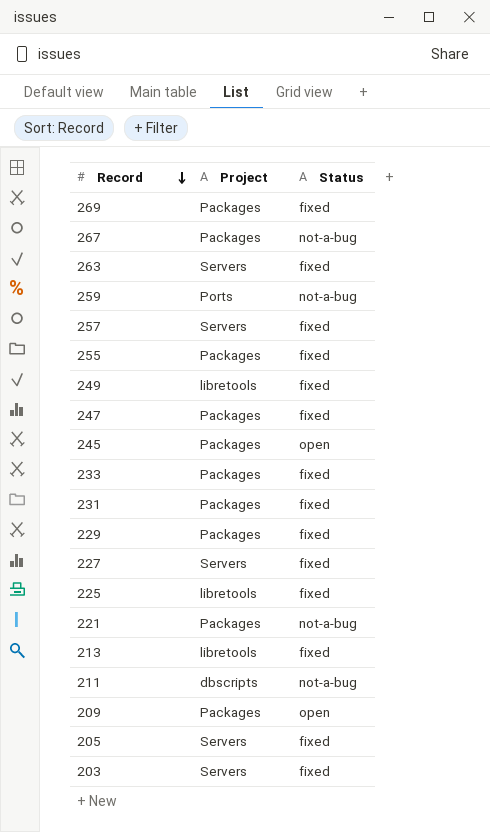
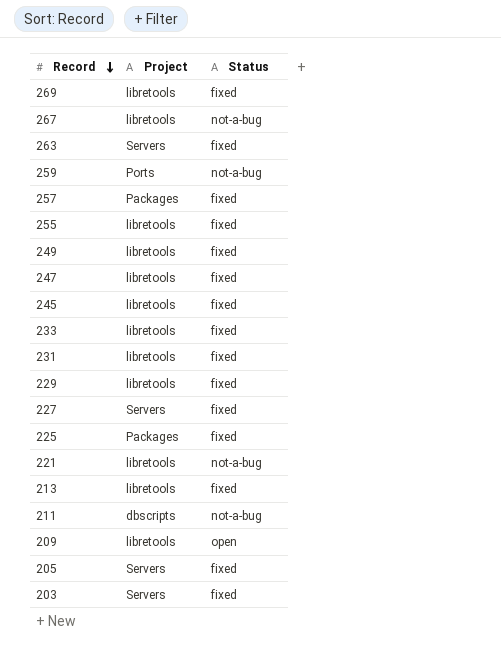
269 | Project: Packages -> libretools
267 | Project: Packages -> libretools
257 | Project: Servers -> Packages
255 | Project: Packages -> libretools
247 | Project: Packages -> libretools
245 | Project: Packages -> libretools
245 | Status: open -> fixed
233 | Project: Packages -> libretools
231 | Project: Packages -> libretools
229 | Project: Packages -> libretools
225 | Project: libretools -> Packages
221 | Project: Packages -> libretools
209 | Project: Packages -> libretools

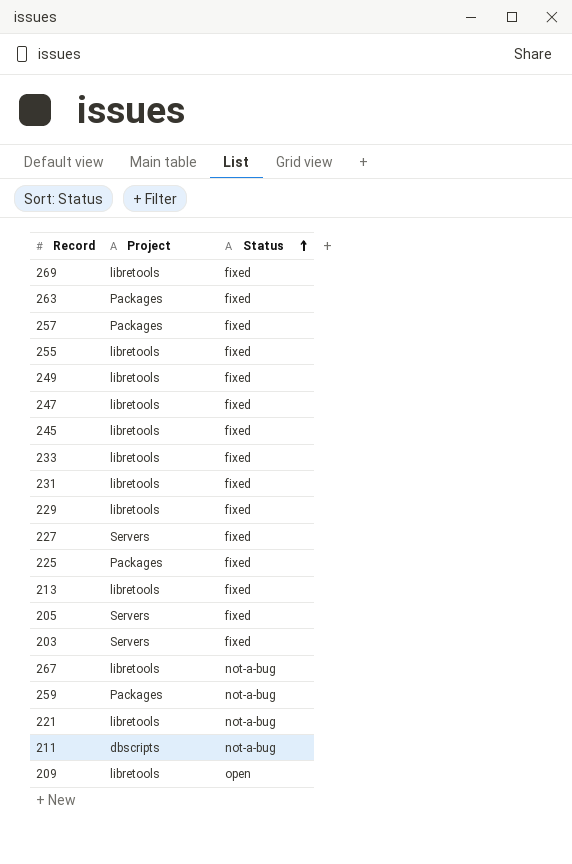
row order: Record descending -> Status ascending
263 | Project: Servers -> Packages
259 | Project: Ports -> Packages

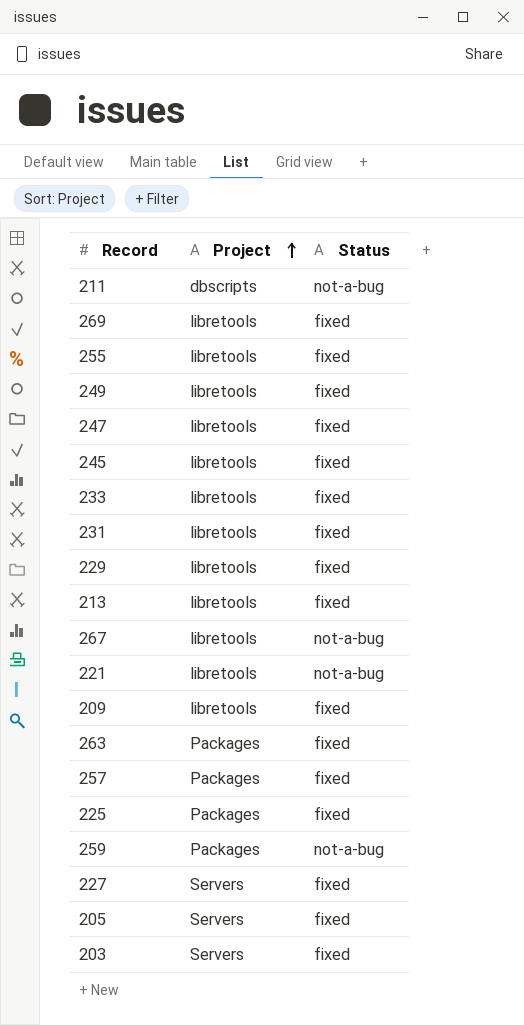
row order: Status ascending -> Project ascending
209 | Status: open -> fixed

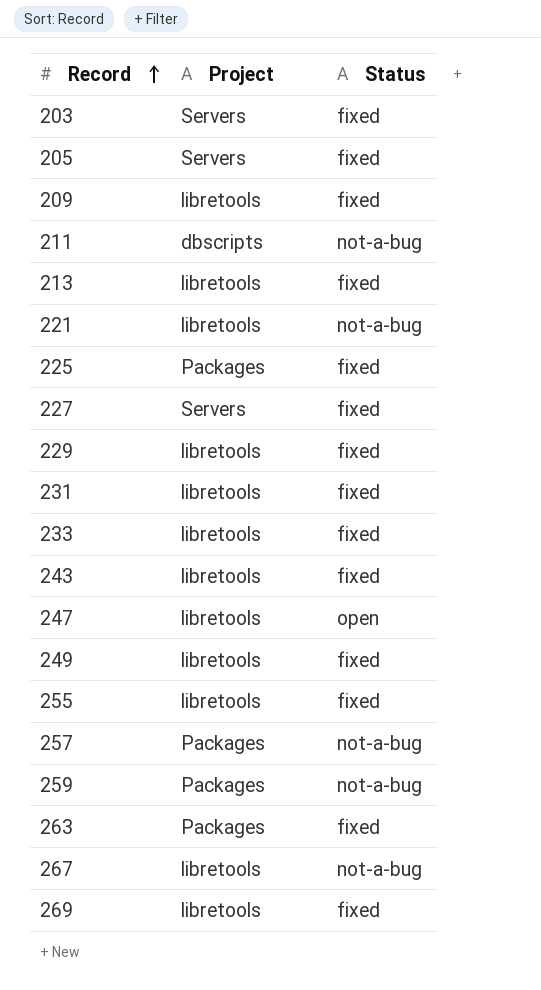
row order: Project ascending -> Record ascending
row 245: libretools | fixed -> none
row 243: none -> libretools | fixed
247 | Status: fixed -> open
257 | Status: fixed -> not-a-bug

